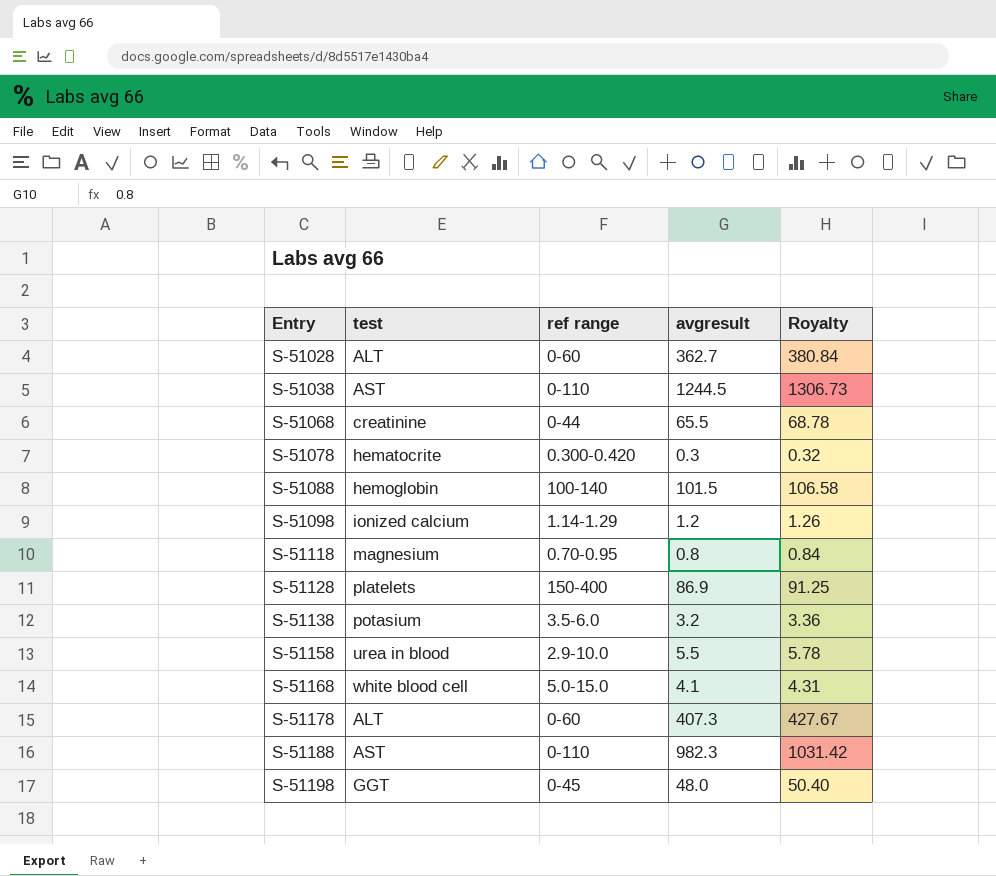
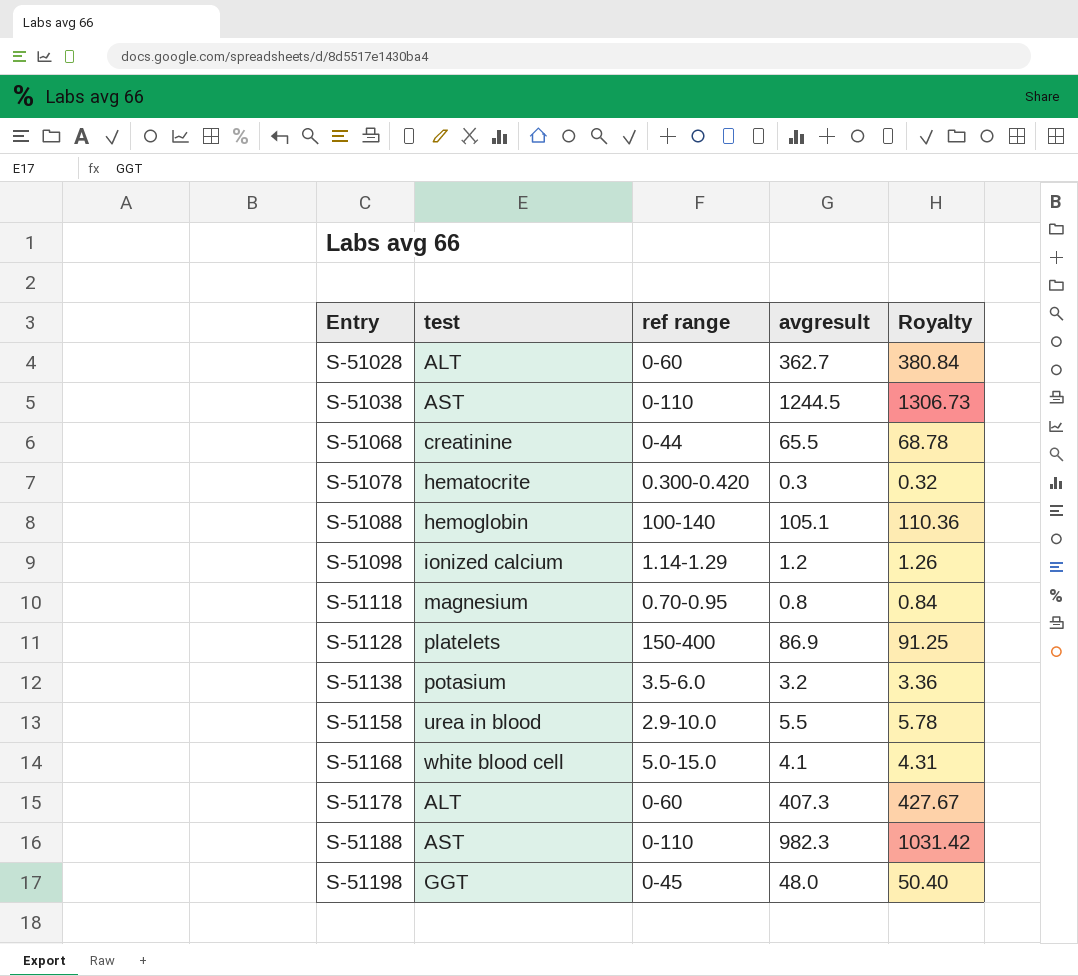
S-51088 | avgresult: 101.5 -> 105.1
S-51088 | Royalty: 106.58 -> 110.36

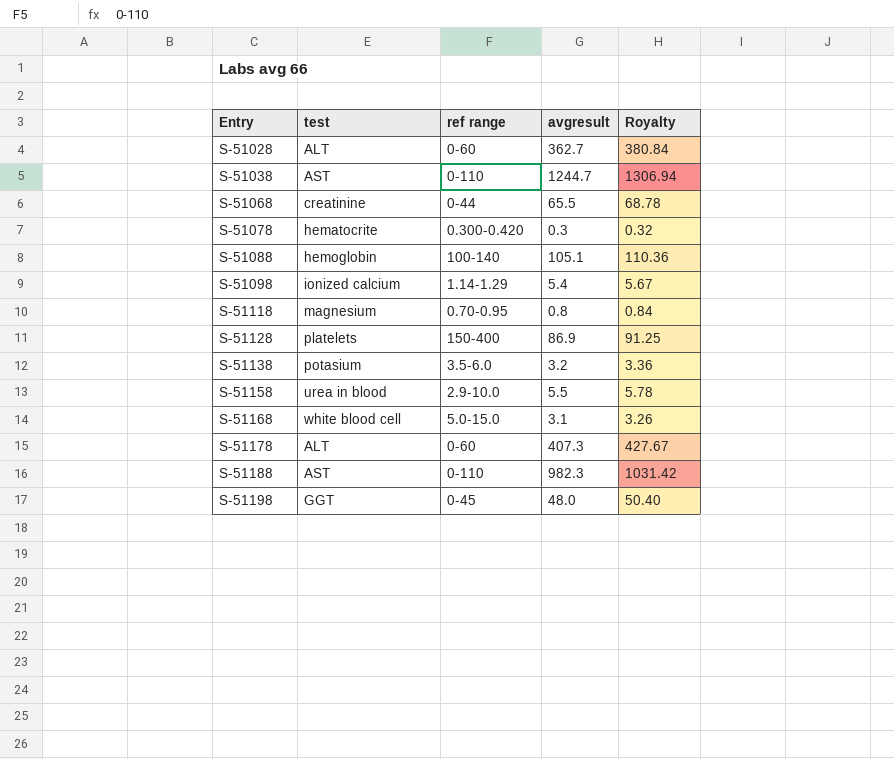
S-51038 | avgresult: 1244.5 -> 1244.7
S-51038 | Royalty: 1306.73 -> 1306.94
S-51098 | avgresult: 1.2 -> 5.4
S-51098 | Royalty: 1.26 -> 5.67
S-51168 | avgresult: 4.1 -> 3.1
S-51168 | Royalty: 4.31 -> 3.26

